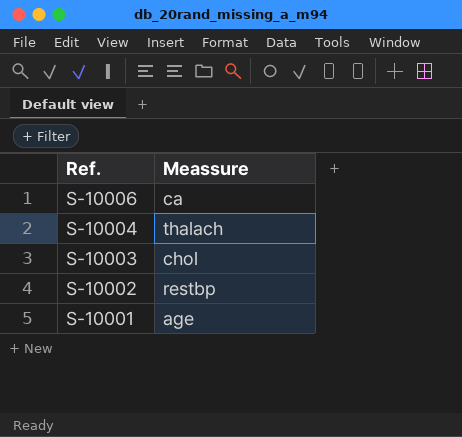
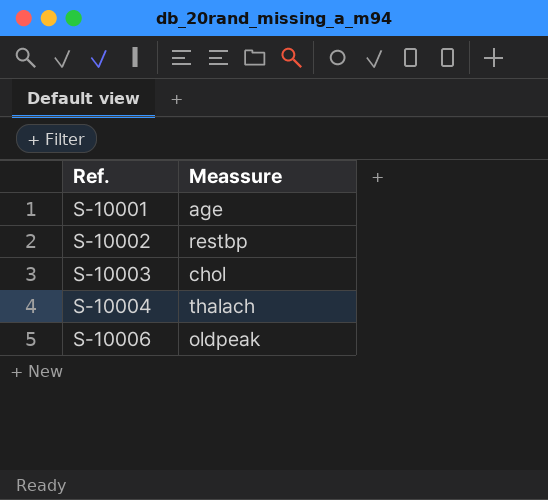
row order: Ref. descending -> Ref. ascending
S-10006 | Meassure: ca -> oldpeak

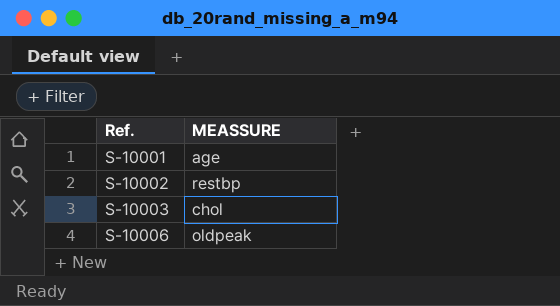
column name: Meassure -> MEASSURE
row S-10004: thalach -> none

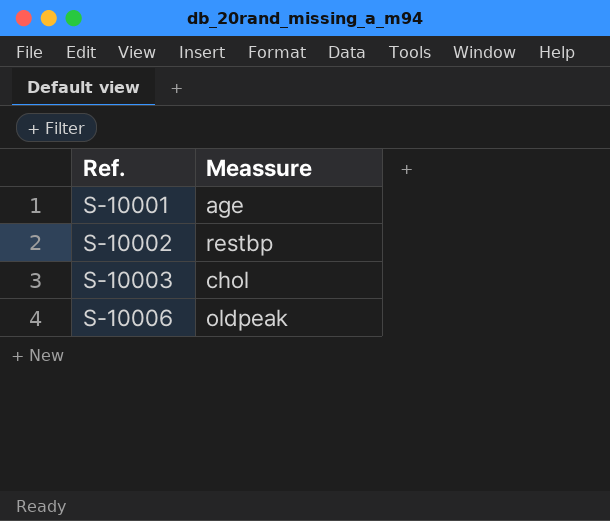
column name: MEASSURE -> Meassure

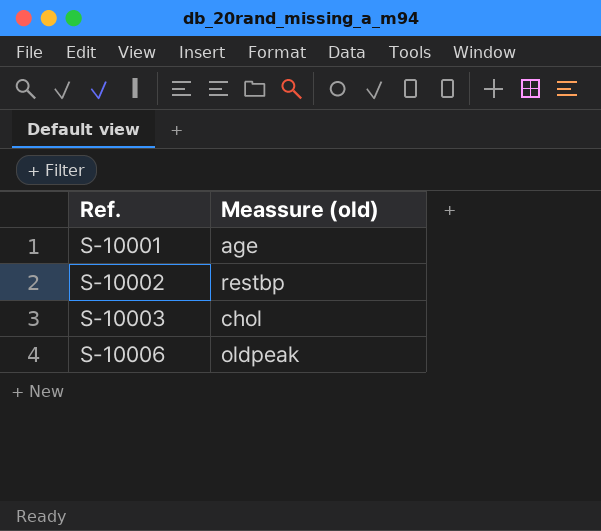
column name: Meassure -> Meassure (old)

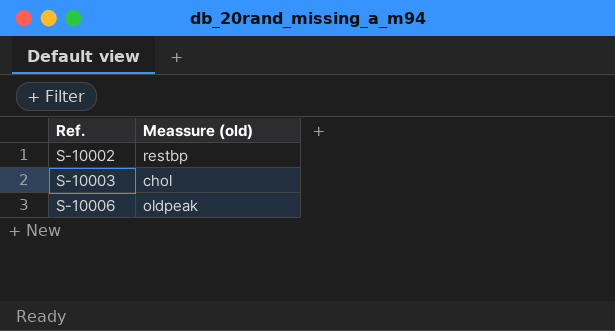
row S-10001: age -> none

